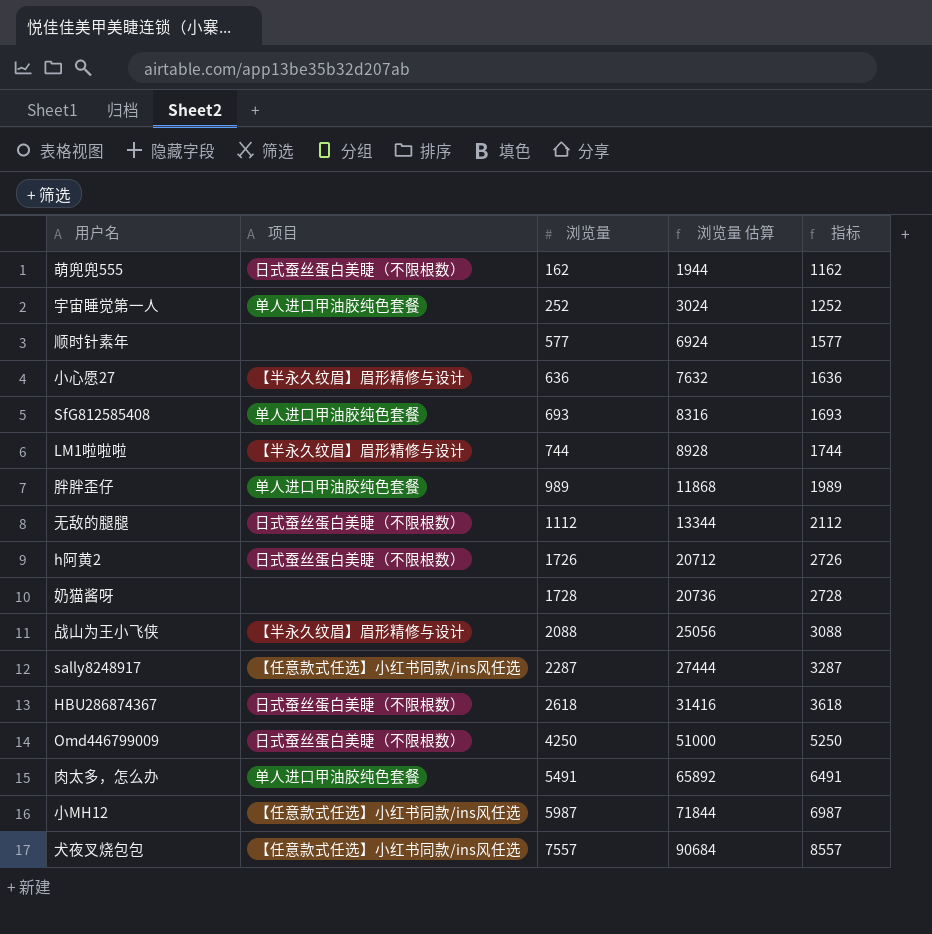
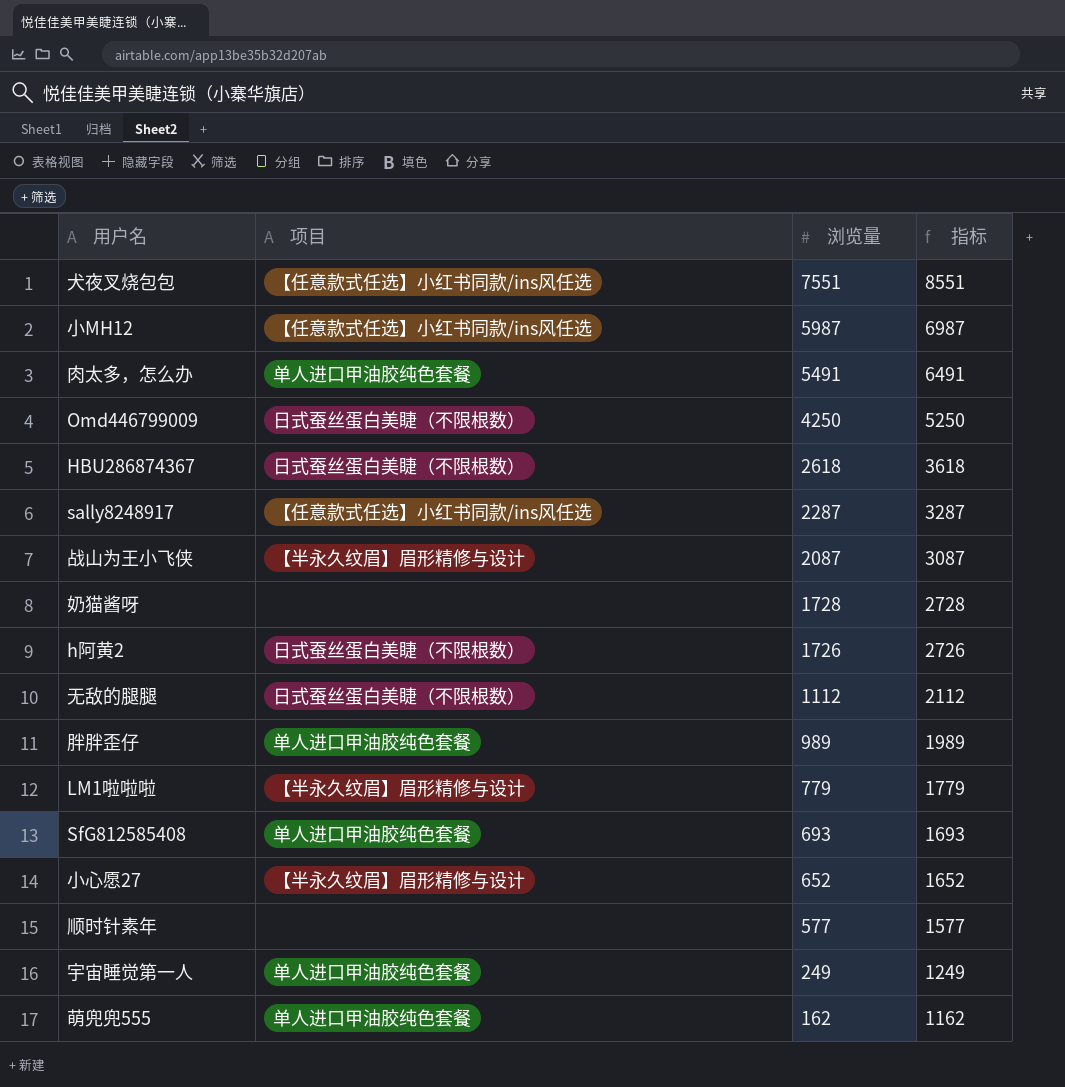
row order: 浏览量 ascending -> 浏览量 descending
column 浏览量 估算 | formula: [浏览量] * 12 -> none
犬夜叉烧包包 | 浏览量: 7557 -> 7551
犬夜叉烧包包 | 指标: 8557 -> 8551
战山为王小飞侠 | 浏览量: 2088 -> 2087
战山为王小飞侠 | 指标: 3088 -> 3087
LM1啦啦啦 | 浏览量: 744 -> 779
LM1啦啦啦 | 指标: 1744 -> 1779
小心愿27 | 浏览量: 636 -> 652
小心愿27 | 指标: 1636 -> 1652
宇宙睡觉第一人 | 浏览量: 252 -> 249
宇宙睡觉第一人 | 指标: 1252 -> 1249
萌兜兜555 | 项目: 日式蚕丝蛋白美睫（不限根数） -> 单人进口甲油胶纯色套餐

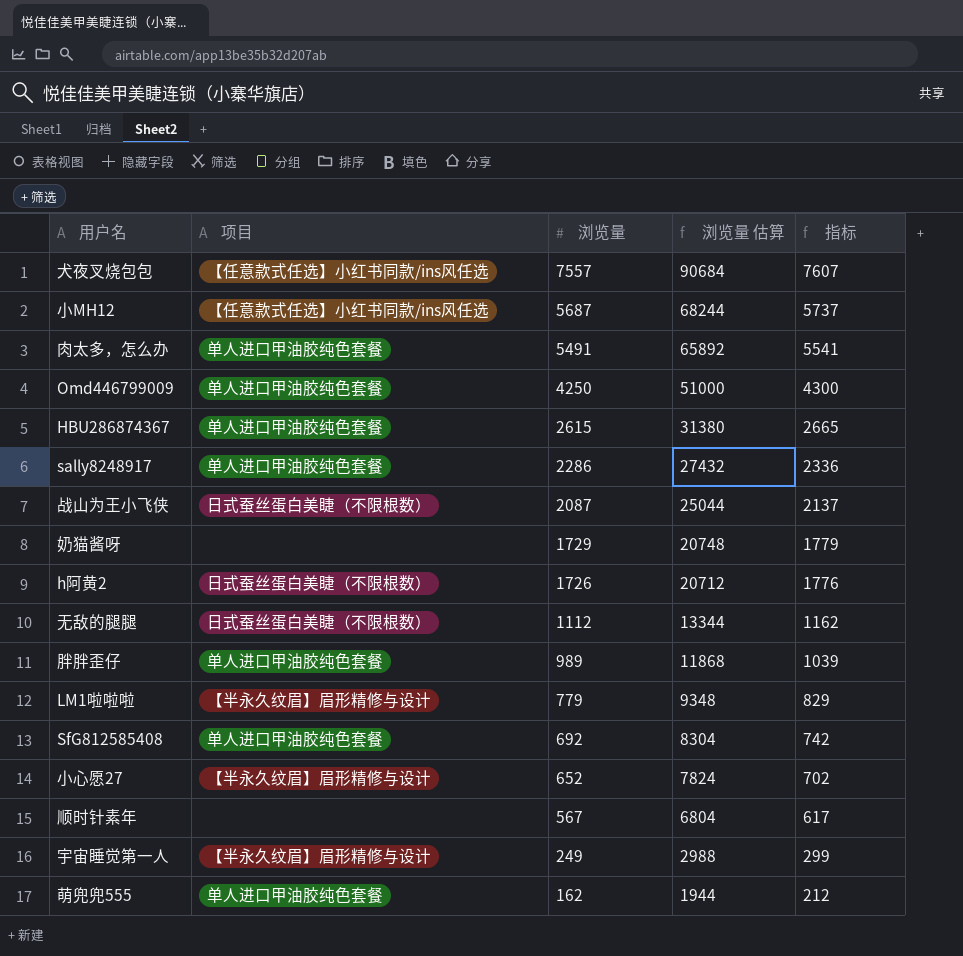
column 浏览量 估算 | formula: none -> [浏览量] * 12
column 指标 | formula: [浏览量] + 1000 -> [浏览量] + 50
犬夜叉烧包包 | 浏览量: 7551 -> 7557
小MH12 | 浏览量: 5987 -> 5687
Omd446799009 | 项目: 日式蚕丝蛋白美睫（不限根数） -> 单人进口甲油胶纯色套餐
HBU286874367 | 项目: 日式蚕丝蛋白美睫（不限根数） -> 单人进口甲油胶纯色套餐
HBU286874367 | 浏览量: 2618 -> 2615
sally8248917 | 项目: 【任意款式任选】小红书同款/ins风任选 -> 单人进口甲油胶纯色套餐
sally8248917 | 浏览量: 2287 -> 2286
战山为王小飞侠 | 项目: 【半永久纹眉】眉形精修与设计 -> 日式蚕丝蛋白美睫（不限根数）
奶猫酱呀 | 浏览量: 1728 -> 1729
SfG812585408 | 浏览量: 693 -> 692
顺时针素年 | 浏览量: 577 -> 567
宇宙睡觉第一人 | 项目: 单人进口甲油胶纯色套餐 -> 【半永久纹眉】眉形精修与设计

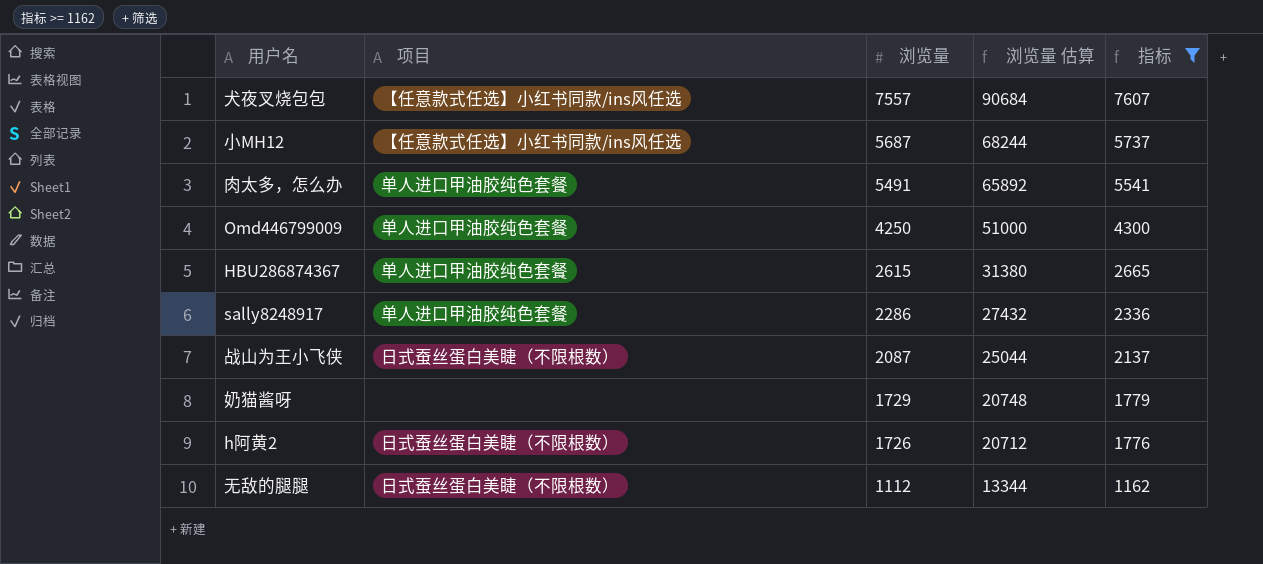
filter: none -> 指标 >= 1162

